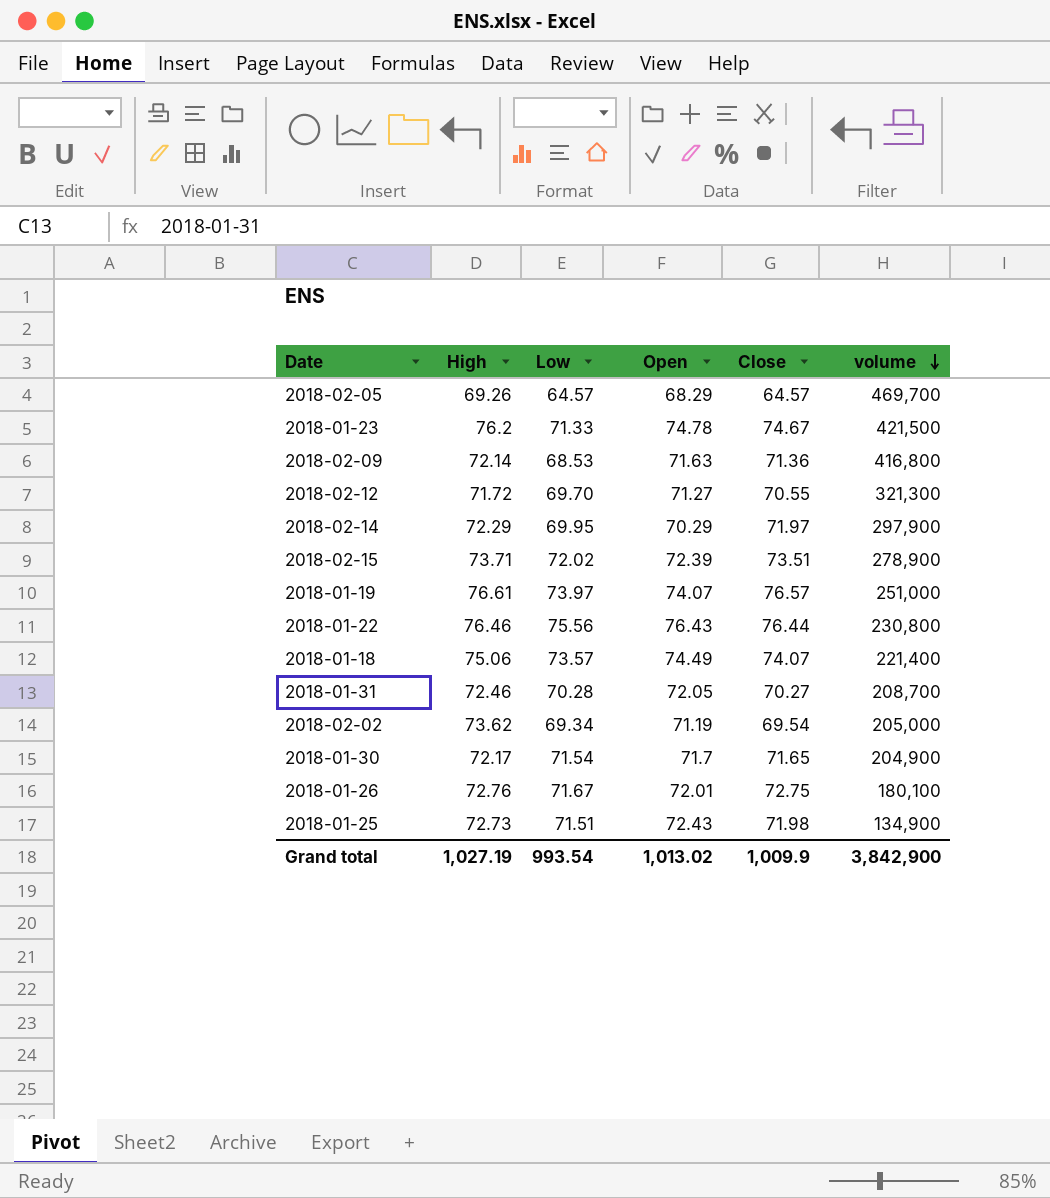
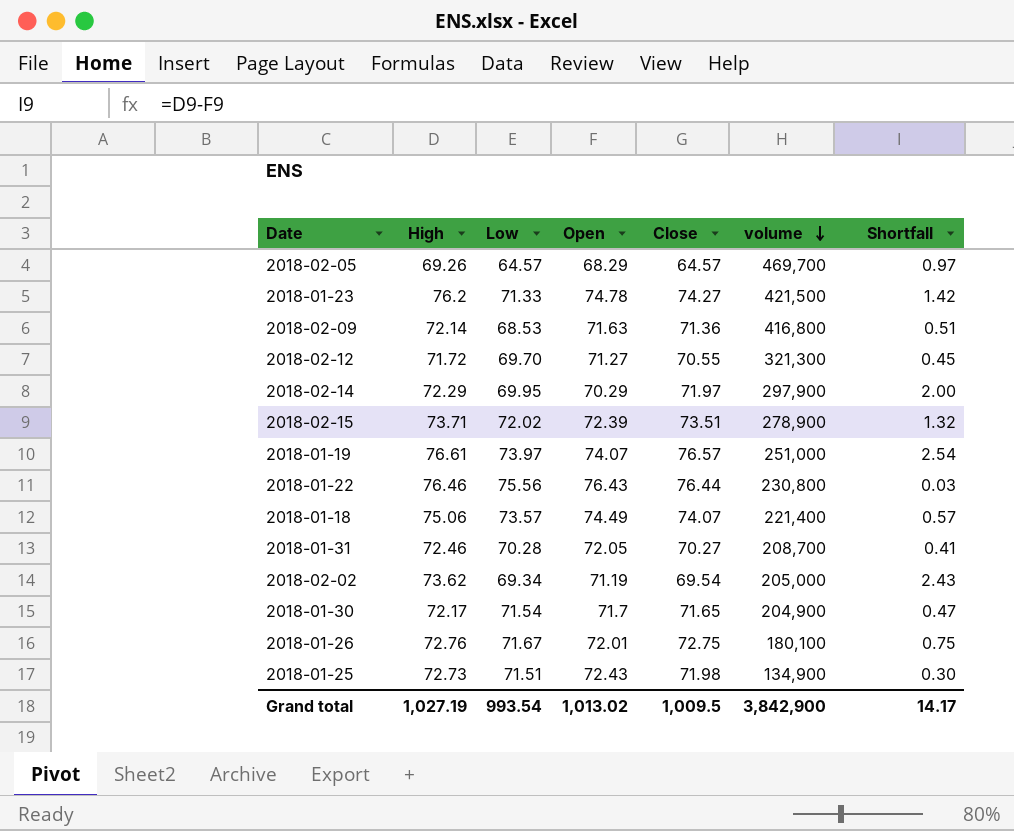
column Shortfall | formula: none -> [High] - [Open]
2018-01-23 | Close: 74.67 -> 74.27
Grand total | Close: 1,009.9 -> 1,009.5

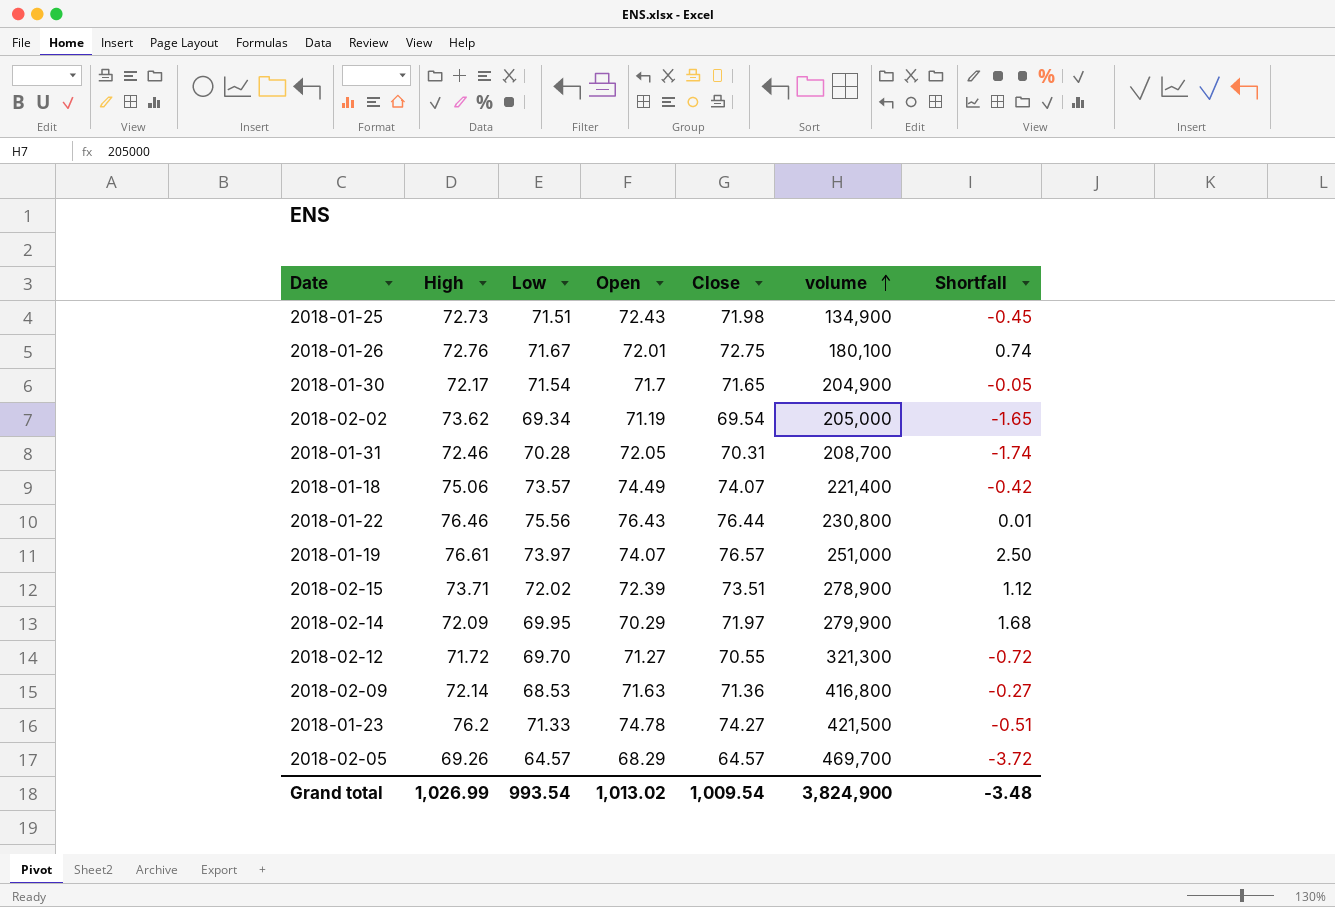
row order: volume descending -> volume ascending
column Shortfall | formula: [High] - [Open] -> [Close] - [Open]
2018-01-31 | Close: 70.27 -> 70.31
2018-02-14 | High: 72.29 -> 72.09
2018-02-14 | volume: 297,900 -> 279,900
Grand total | High: 1,027.19 -> 1,026.99
Grand total | Close: 1,009.5 -> 1,009.54
Grand total | volume: 3,842,900 -> 3,824,900
Grand total | Shortfall: 14.17 -> -3.48

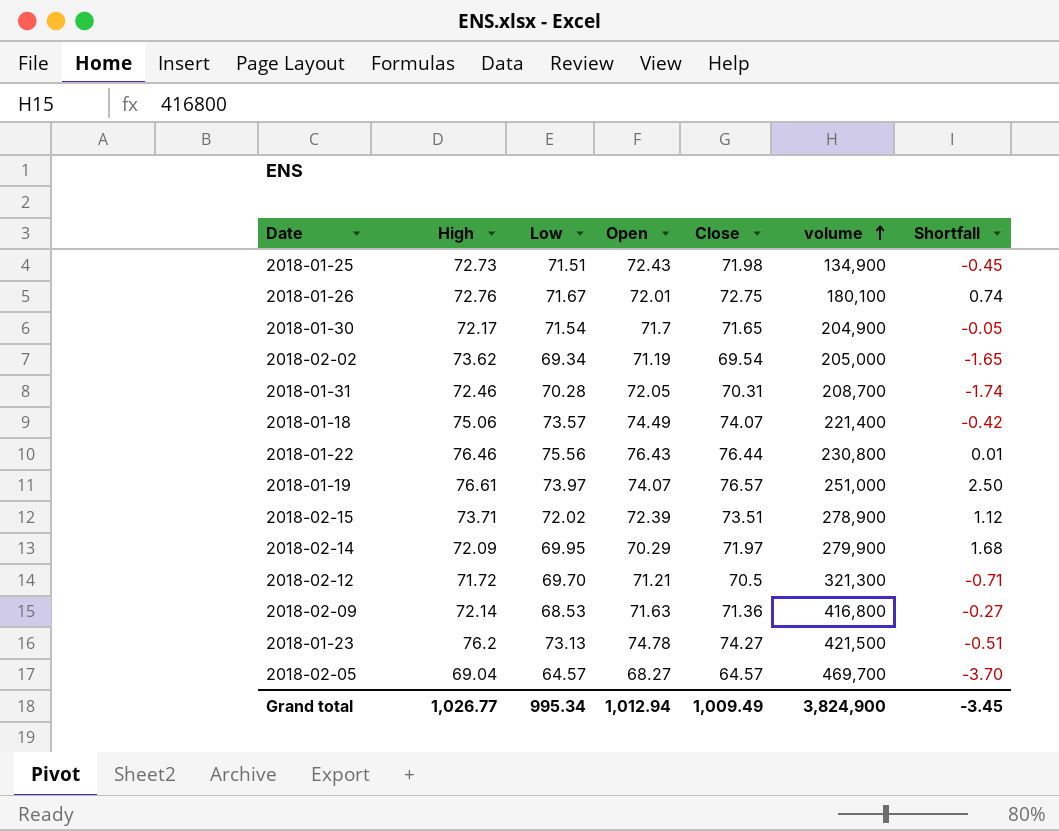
2018-02-12 | Open: 71.27 -> 71.21
2018-02-12 | Close: 70.55 -> 70.5
2018-02-12 | Shortfall: -0.72 -> -0.71
2018-01-23 | Low: 71.33 -> 73.13
2018-02-05 | High: 69.26 -> 69.04
2018-02-05 | Open: 68.29 -> 68.27
2018-02-05 | Shortfall: -3.72 -> -3.70
Grand total | High: 1,026.99 -> 1,026.77
Grand total | Low: 993.54 -> 995.34
Grand total | Open: 1,013.02 -> 1,012.94
Grand total | Close: 1,009.54 -> 1,009.49
Grand total | Shortfall: -3.48 -> -3.45

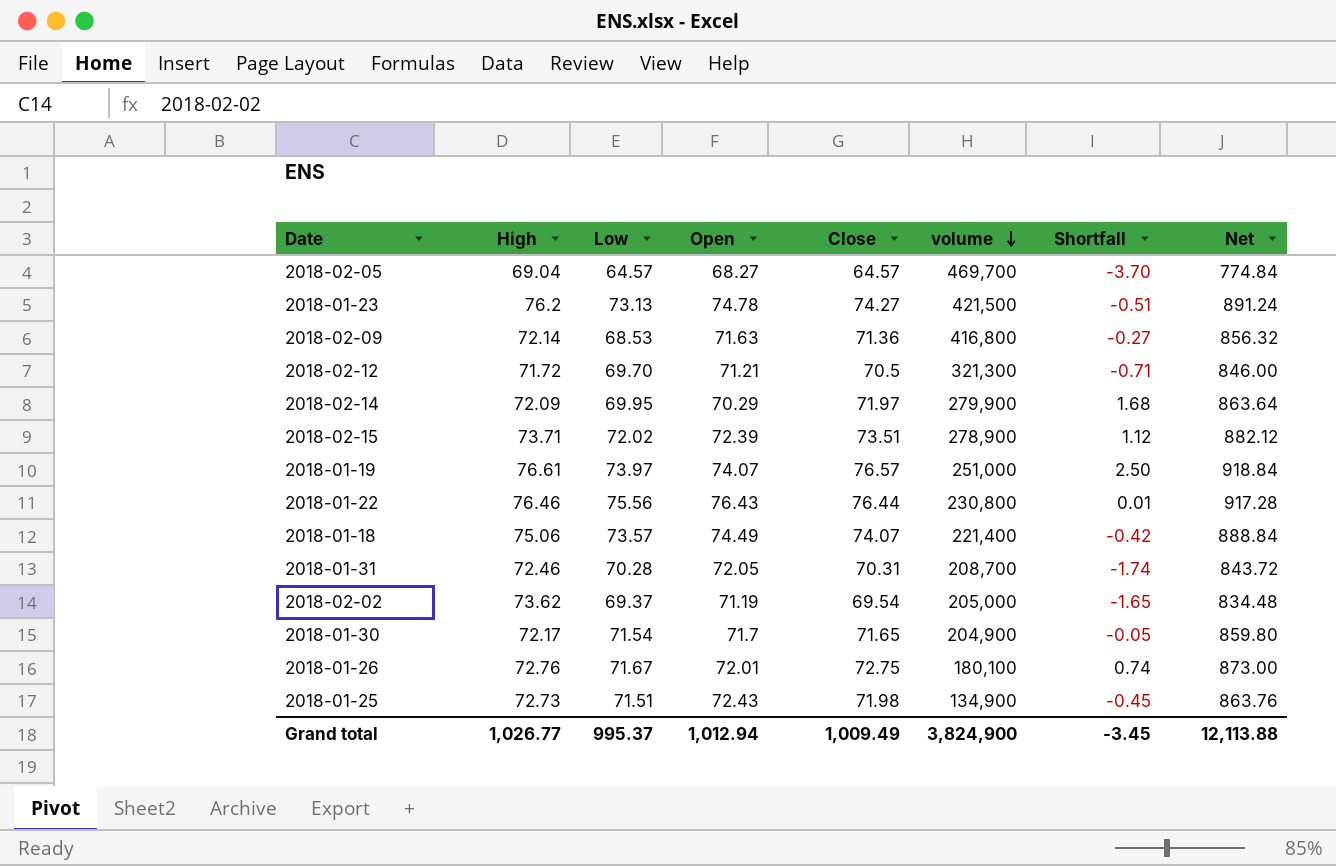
row order: volume ascending -> volume descending
column Net | formula: none -> [Close] * 12
2018-02-02 | Low: 69.34 -> 69.37
Grand total | Low: 995.34 -> 995.37

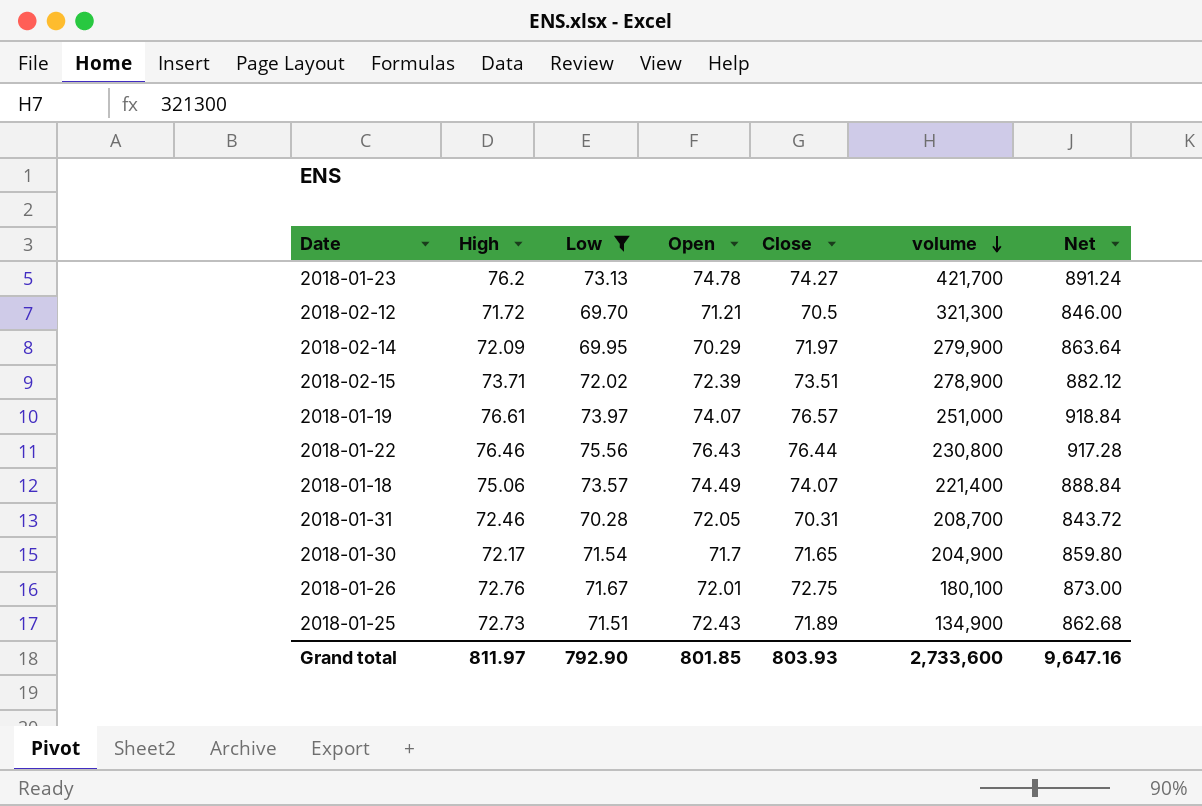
filter: none -> Low >= 69.70
column Shortfall | formula: [Close] - [Open] -> none
2018-01-23 | volume: 421,500 -> 421,700
2018-01-25 | Close: 71.98 -> 71.89
2018-01-25 | Net: 863.76 -> 862.68
Grand total | High: 1,026.77 -> 811.97
Grand total | Low: 995.37 -> 792.90
Grand total | Open: 1,012.94 -> 801.85
Grand total | Close: 1,009.49 -> 803.93
Grand total | volume: 3,824,900 -> 2,733,600
Grand total | Net: 12,113.88 -> 9,647.16

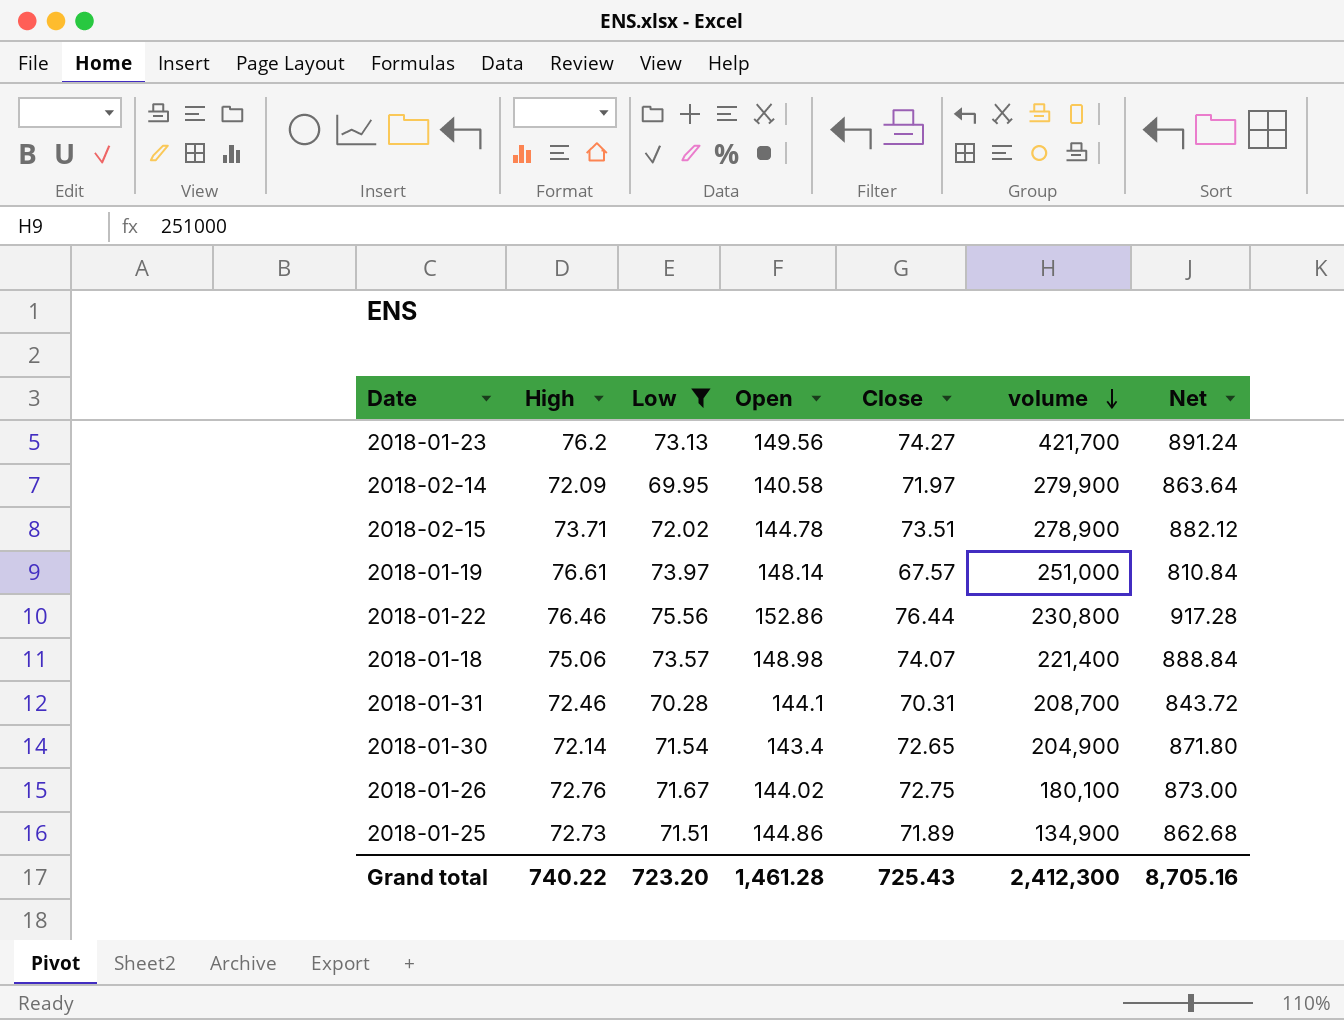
row 2018-02-12: 71.72 | 69.70 | 71.21 | 70.5 | 321,300 | 846.00 -> none
2018-01-23 | Open: 74.78 -> 149.56
2018-02-14 | Open: 70.29 -> 140.58
2018-02-15 | Open: 72.39 -> 144.78
2018-01-19 | Open: 74.07 -> 148.14
2018-01-19 | Close: 76.57 -> 67.57
2018-01-19 | Net: 918.84 -> 810.84
2018-01-22 | Open: 76.43 -> 152.86
2018-01-18 | Open: 74.49 -> 148.98
2018-01-31 | Open: 72.05 -> 144.1
2018-01-30 | High: 72.17 -> 72.14
2018-01-30 | Open: 71.7 -> 143.4
2018-01-30 | Close: 71.65 -> 72.65
2018-01-30 | Net: 859.80 -> 871.80
2018-01-26 | Open: 72.01 -> 144.02
2018-01-25 | Open: 72.43 -> 144.86
Grand total | High: 811.97 -> 740.22
Grand total | Low: 792.90 -> 723.20
Grand total | Open: 801.85 -> 1,461.28
Grand total | Close: 803.93 -> 725.43
Grand total | volume: 2,733,600 -> 2,412,300
Grand total | Net: 9,647.16 -> 8,705.16

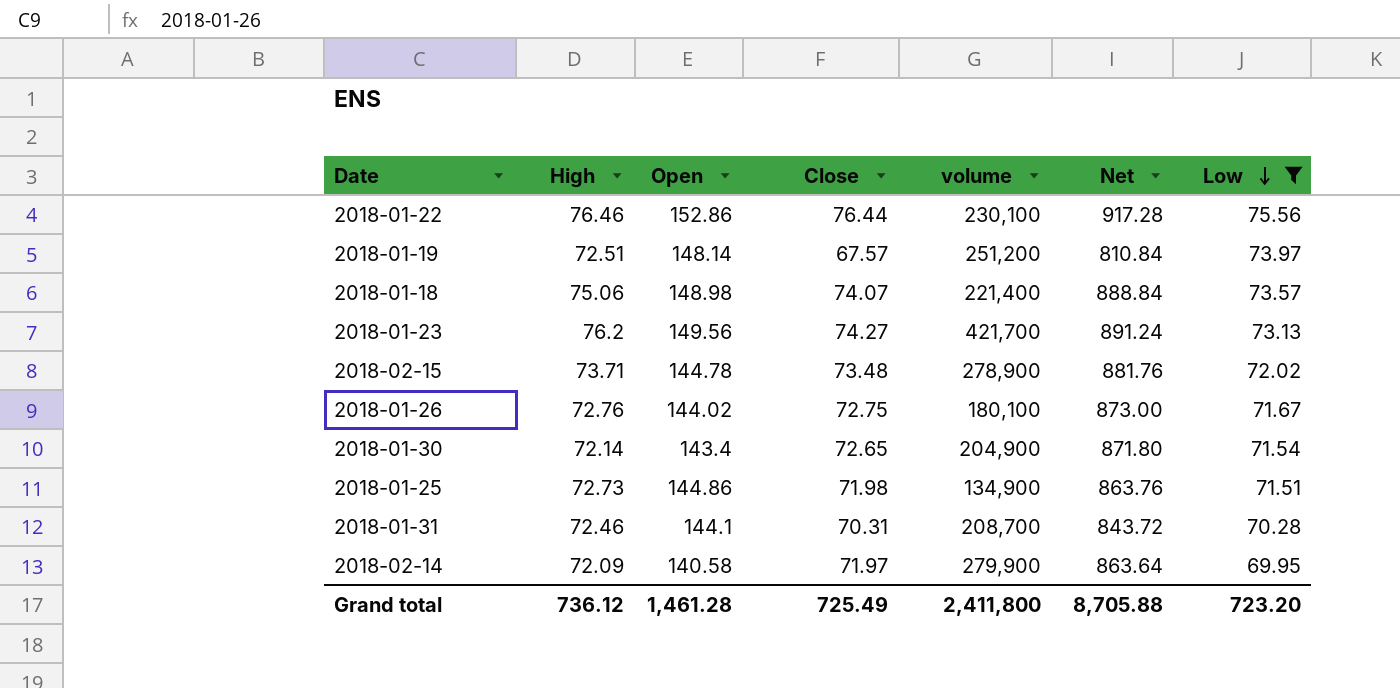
row order: volume descending -> Low descending
column Low | position: 3 -> 7
2018-01-22 | volume: 230,800 -> 230,100
2018-01-19 | High: 76.61 -> 72.51
2018-01-19 | volume: 251,000 -> 251,200
2018-02-15 | Close: 73.51 -> 73.48
2018-02-15 | Net: 882.12 -> 881.76
2018-01-25 | Close: 71.89 -> 71.98
2018-01-25 | Net: 862.68 -> 863.76
Grand total | High: 740.22 -> 736.12
Grand total | Close: 725.43 -> 725.49
Grand total | volume: 2,412,300 -> 2,411,800
Grand total | Net: 8,705.16 -> 8,705.88

